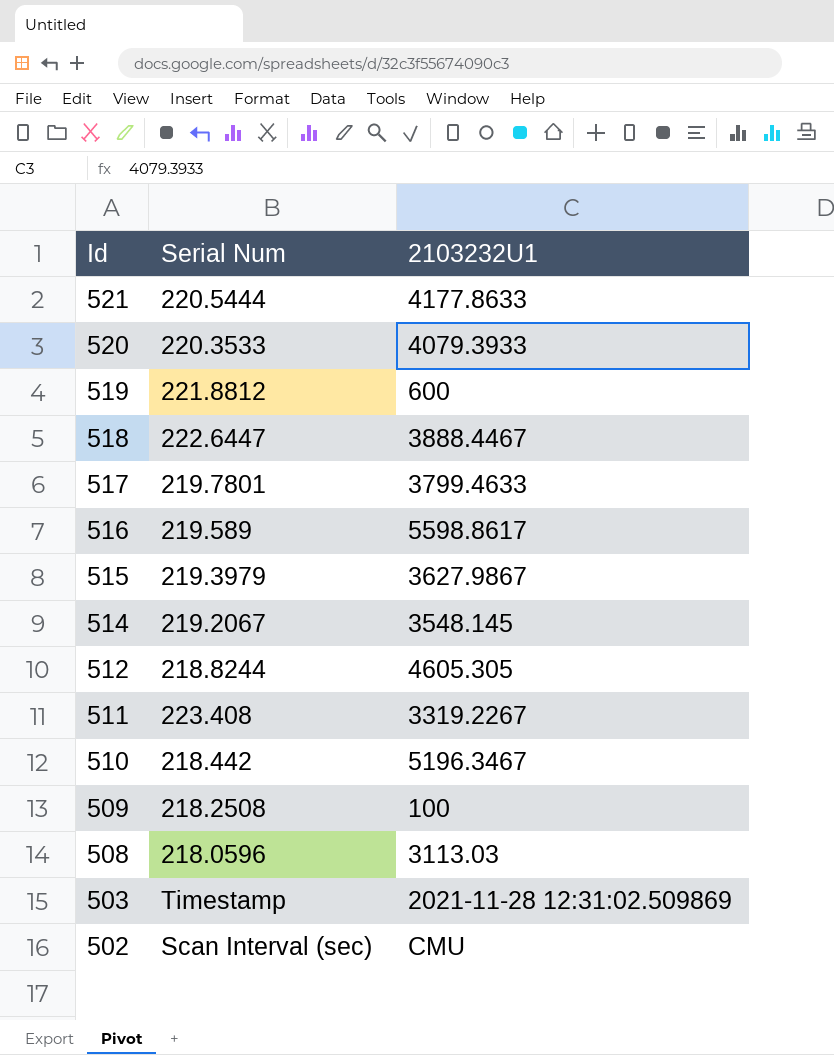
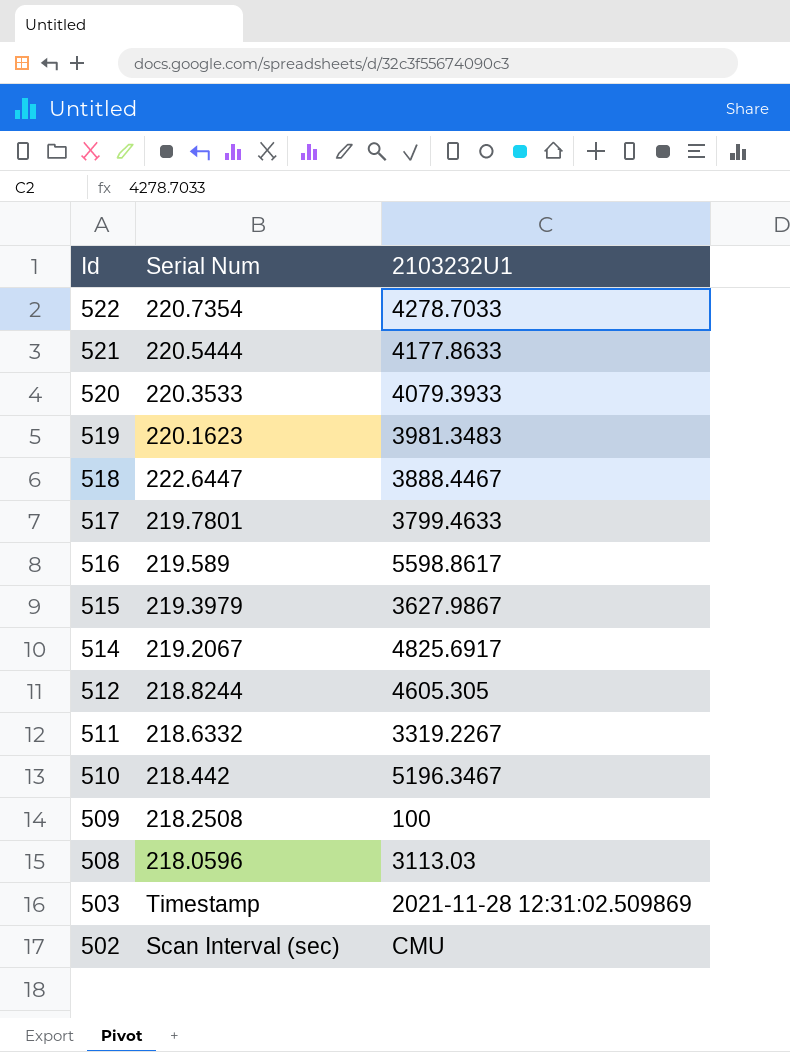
row 522: none -> 220.7354 | 4278.7033
519 | Serial Num: 221.8812 -> 220.1623
519 | 2103232U1: 600 -> 3981.3483
514 | 2103232U1: 3548.145 -> 4825.6917
511 | Serial Num: 223.408 -> 218.6332

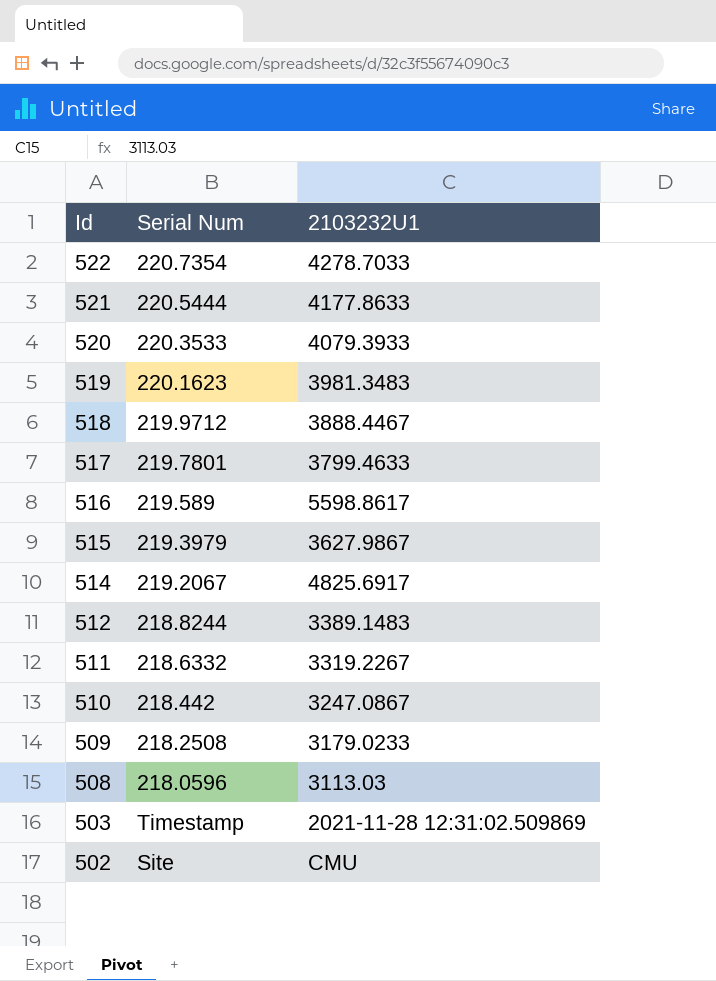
518 | Serial Num: 222.6447 -> 219.9712
512 | 2103232U1: 4605.305 -> 3389.1483
510 | 2103232U1: 5196.3467 -> 3247.0867
509 | 2103232U1: 100 -> 3179.0233
502 | Serial Num: Scan Interval (sec) -> Site

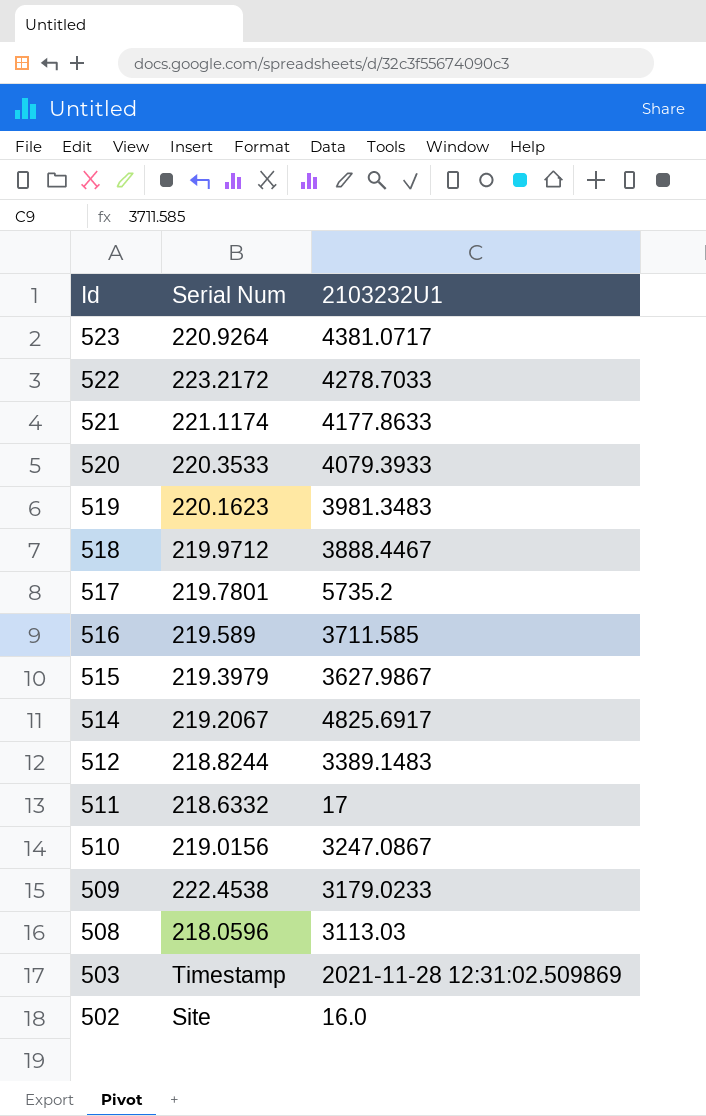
row 523: none -> 220.9264 | 4381.0717
522 | Serial Num: 220.7354 -> 223.2172
521 | Serial Num: 220.5444 -> 221.1174
517 | 2103232U1: 3799.4633 -> 5735.2
516 | 2103232U1: 5598.8617 -> 3711.585
511 | 2103232U1: 3319.2267 -> 17
510 | Serial Num: 218.442 -> 219.0156
509 | Serial Num: 218.2508 -> 222.4538
502 | 2103232U1: CMU -> 16.0

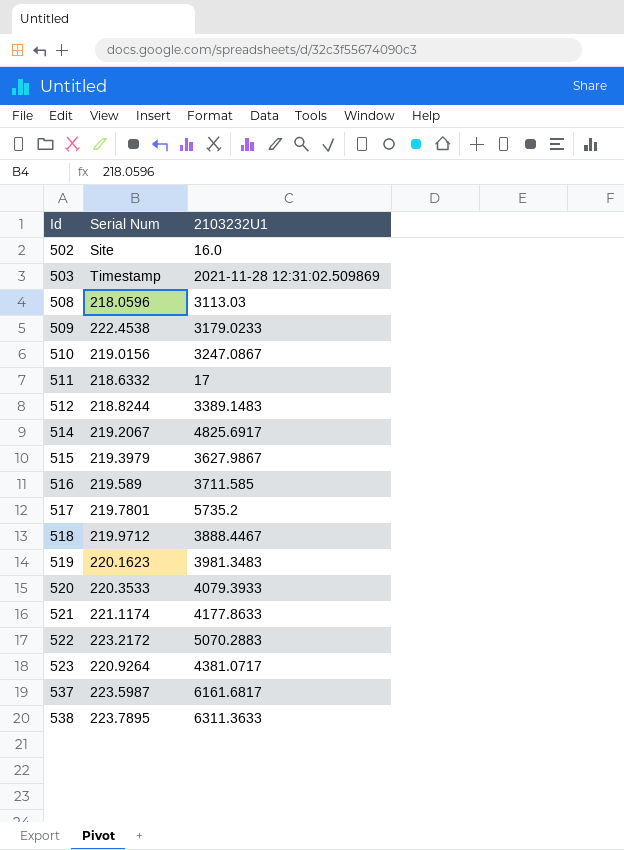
row order: Id descending -> Id ascending
522 | 2103232U1: 4278.7033 -> 5070.2883
row 537: none -> 223.5987 | 6161.6817
row 538: none -> 223.7895 | 6311.3633

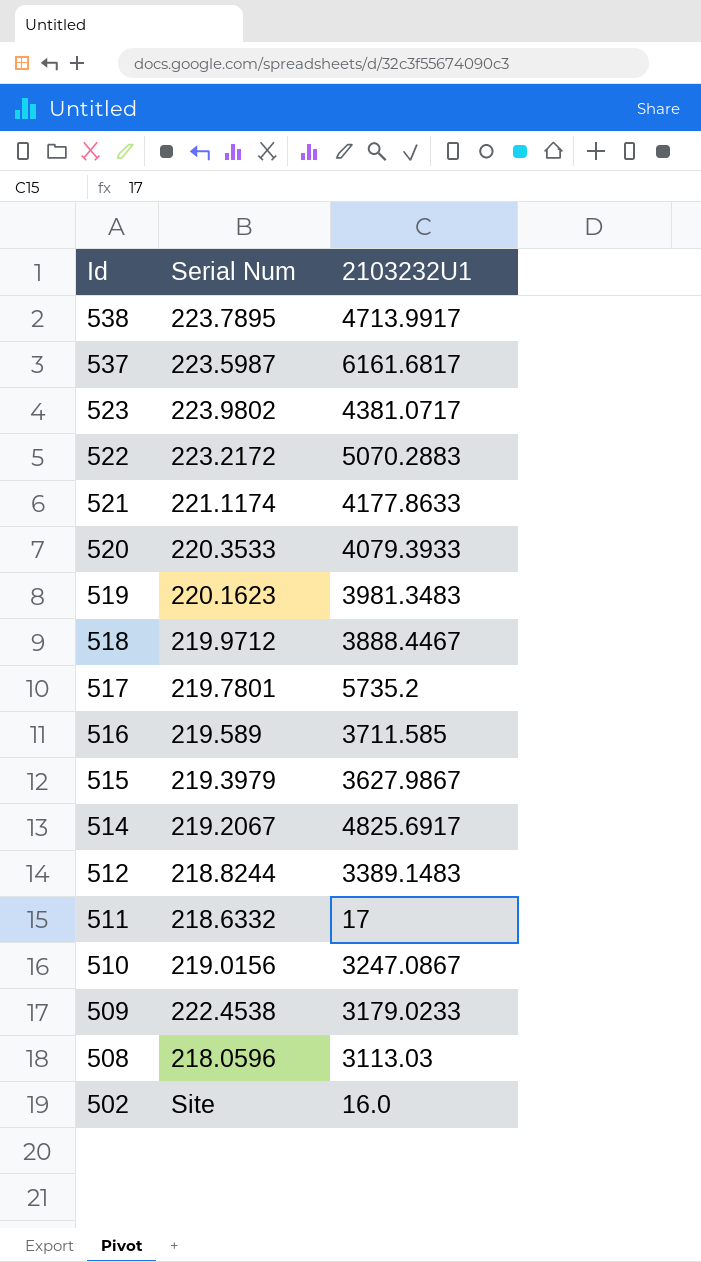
row order: Id ascending -> Id descending
row 503: Timestamp | 2021-11-28 12:31:02.509869 -> none
538 | 2103232U1: 6311.3633 -> 4713.9917
523 | Serial Num: 220.9264 -> 223.9802

